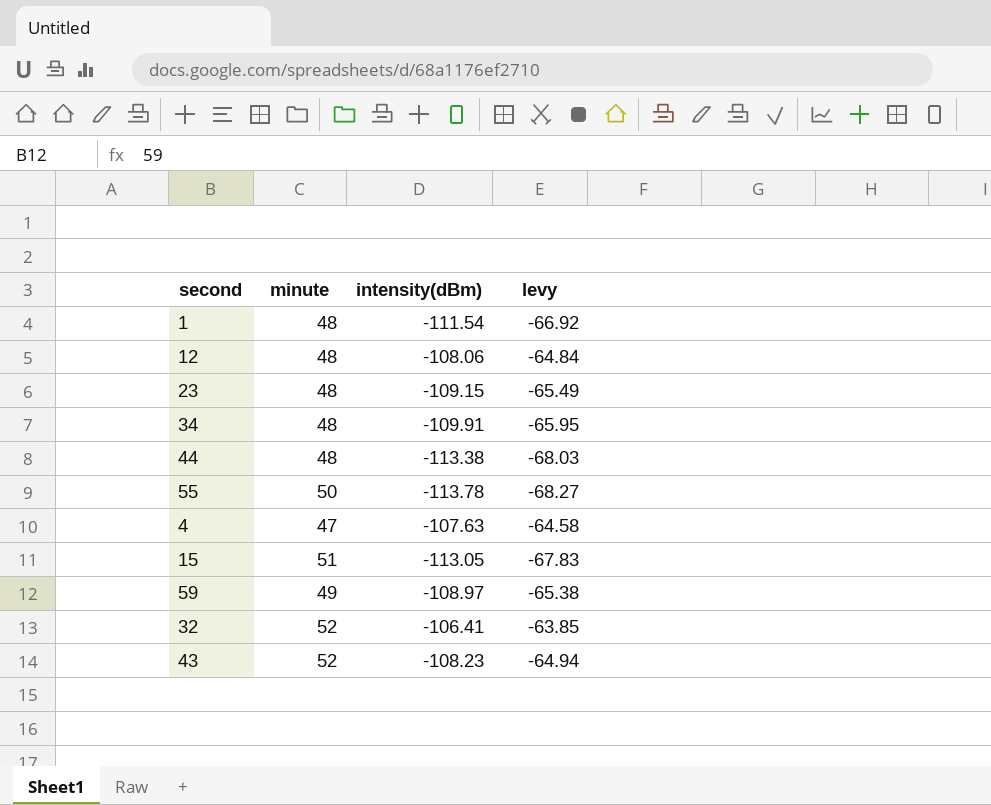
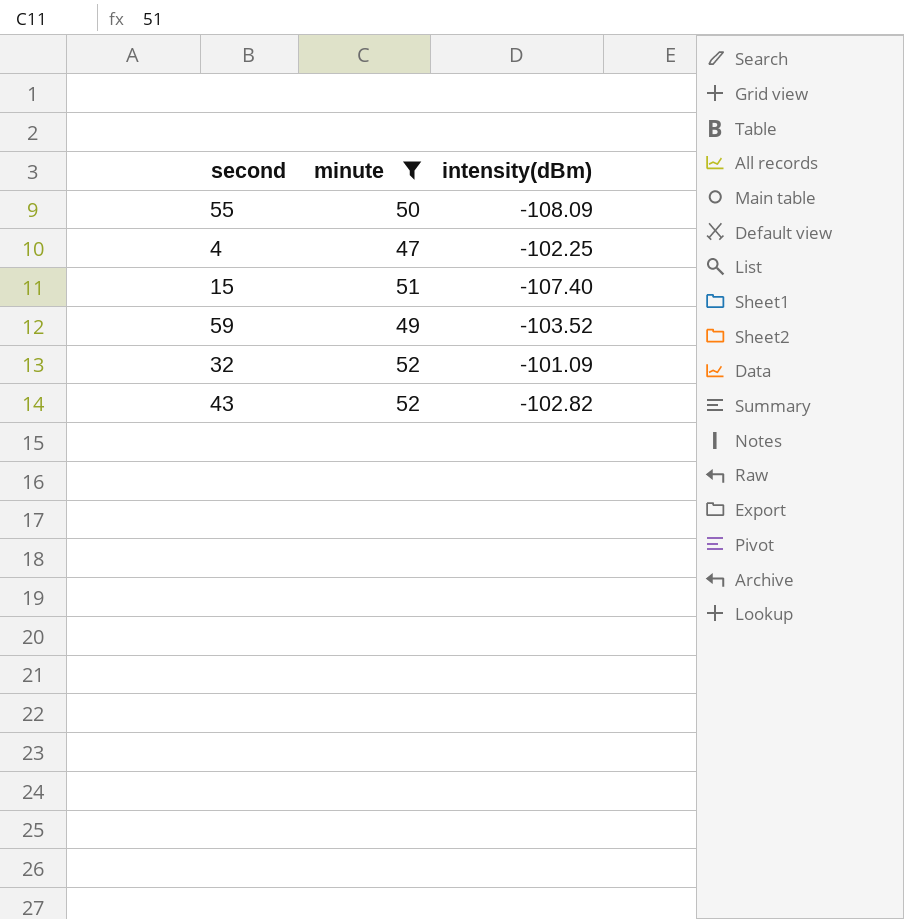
filter: none -> minute != 48
column levy | formula: [intensity(dBm)] * 0.6 -> none
55 | intensity(dBm): -113.78 -> -108.09
4 | intensity(dBm): -107.63 -> -102.25
15 | intensity(dBm): -113.05 -> -107.40
59 | intensity(dBm): -108.97 -> -103.52
32 | intensity(dBm): -106.41 -> -101.09
43 | intensity(dBm): -108.23 -> -102.82

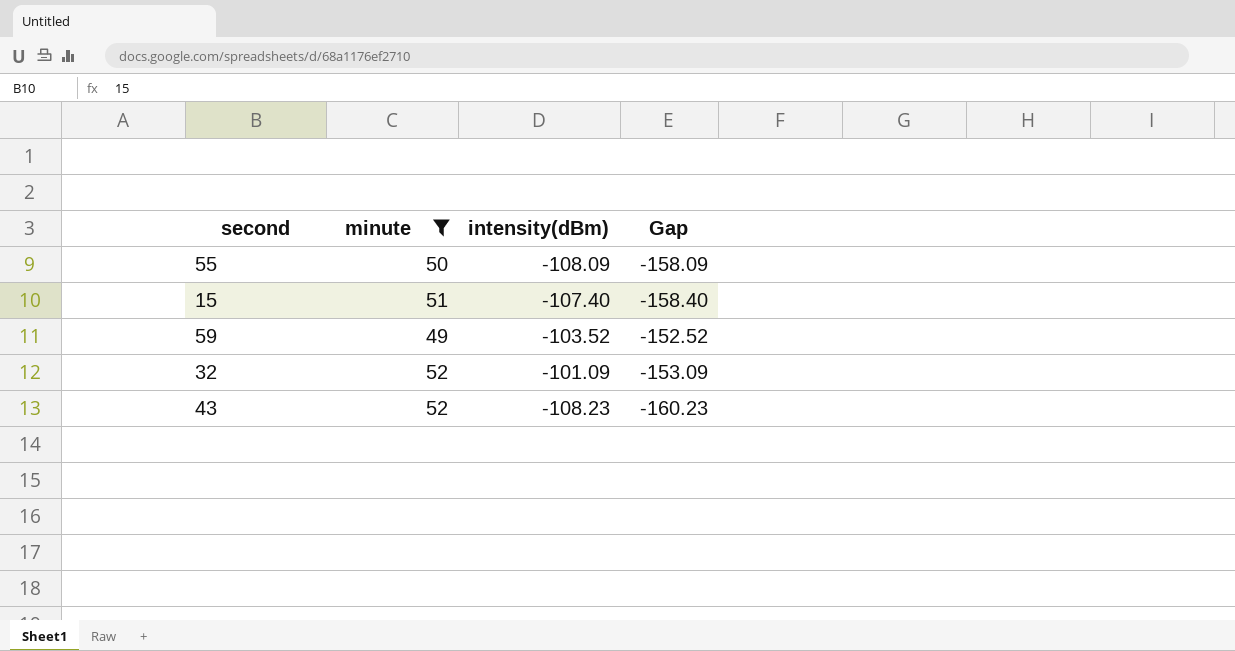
column Gap | formula: none -> [intensity(dBm)] - [minute]
row 4: 47 | -102.25 -> none
43 | intensity(dBm): -102.82 -> -108.23

